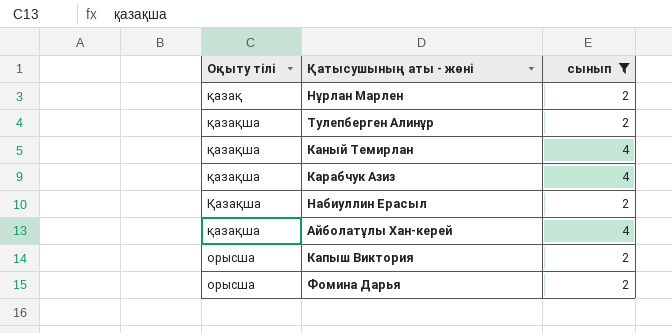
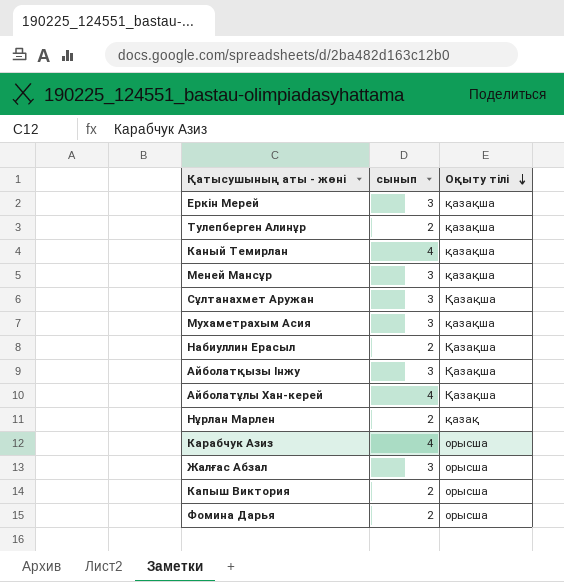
filter: сынып != 3 -> none
row order: none -> Оқыту тілі descending
column Оқыту тілі | position: 1 -> 3
Айболатұлы Хан-керей | Оқыту тілі: қазақша -> Қазақша
Карабчук Азиз | Оқыту тілі: қазақша -> орысша

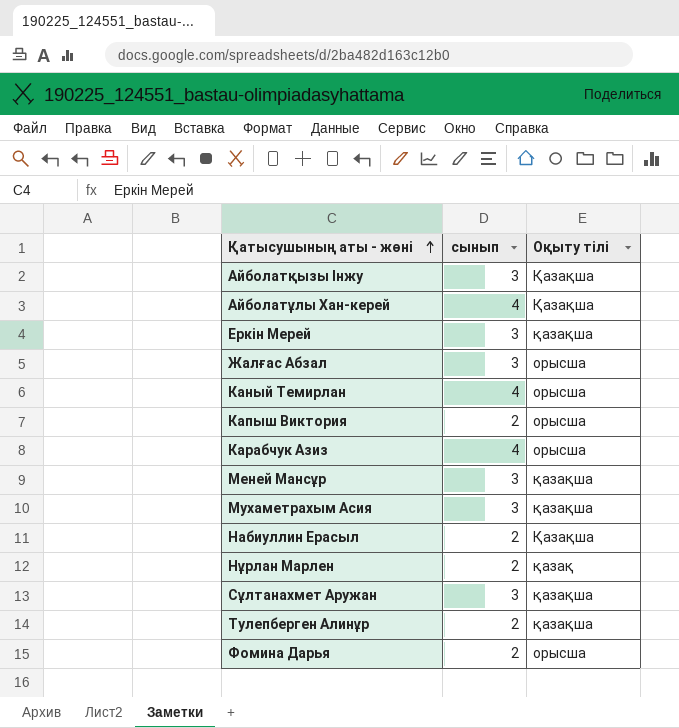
row order: Оқыту тілі descending -> Қатысушының аты - жөні ascending
Каный Темирлан | Оқыту тілі: қазақша -> орысша
Сұлтанахмет Аружан | Оқыту тілі: Қазақша -> қазақша

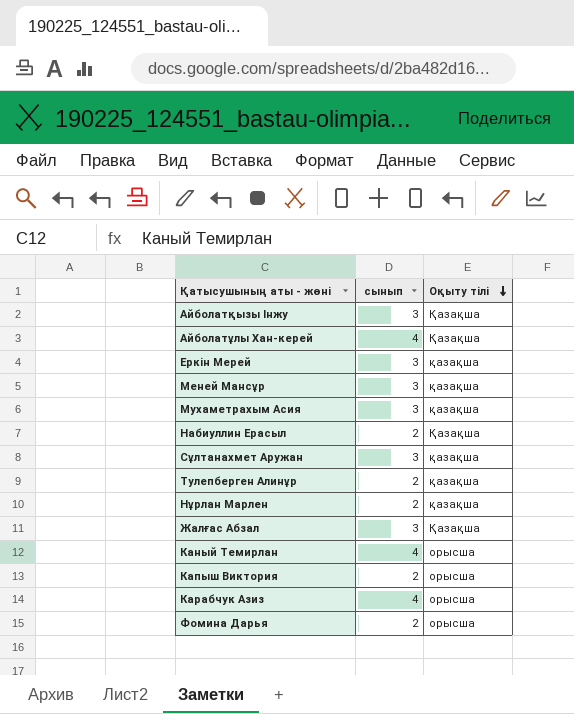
row order: Қатысушының аты - жөні ascending -> Оқыту тілі descending
Нұрлан Марлен | Оқыту тілі: қазақ -> қазақша
Жалғас Абзал | Оқыту тілі: орысша -> Қазақша

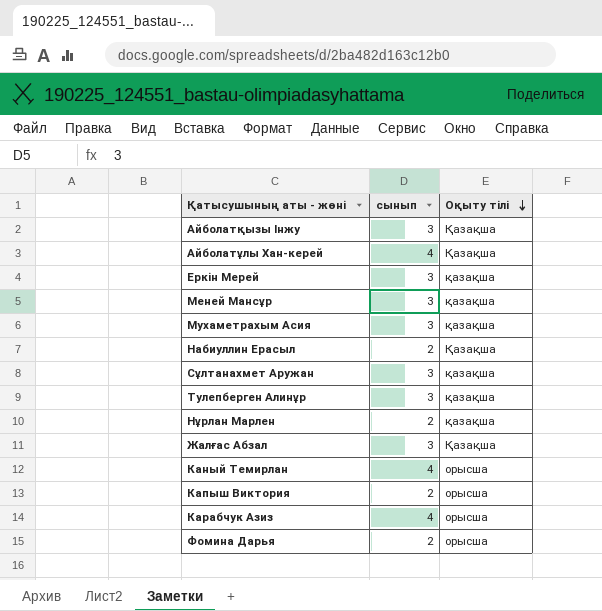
Тулепберген Алинұр | сынып: 2 -> 3

